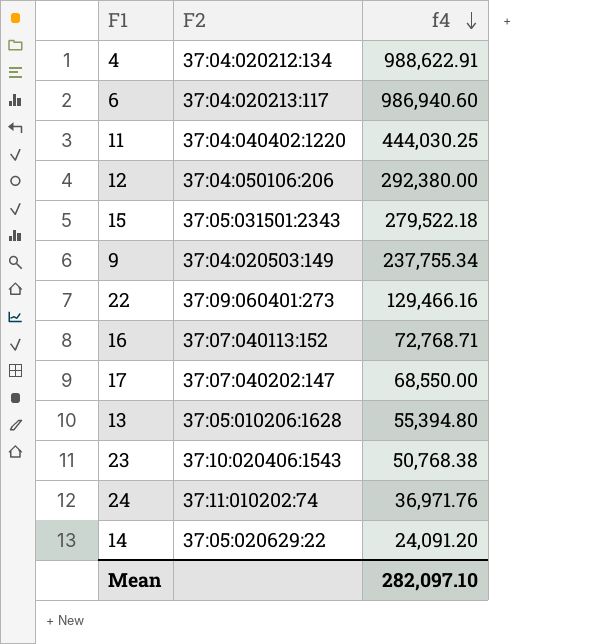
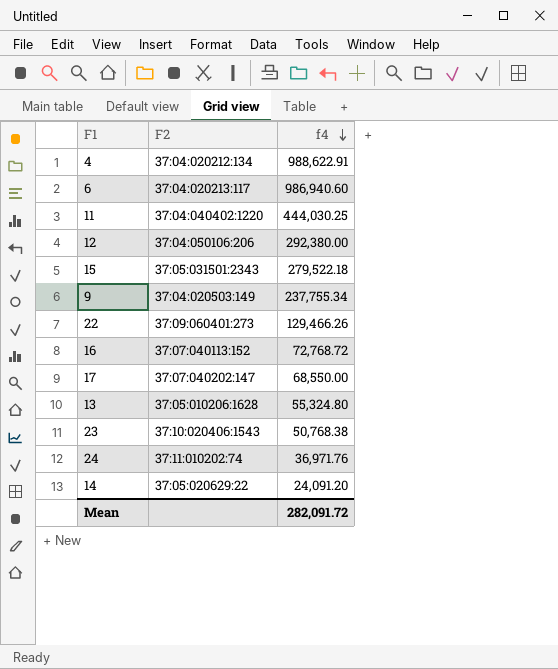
22 | f4: 129,466.16 -> 129,466.26
16 | f4: 72,768.71 -> 72,768.72
13 | f4: 55,394.80 -> 55,324.80
Mean | f4: 282,097.10 -> 282,091.72

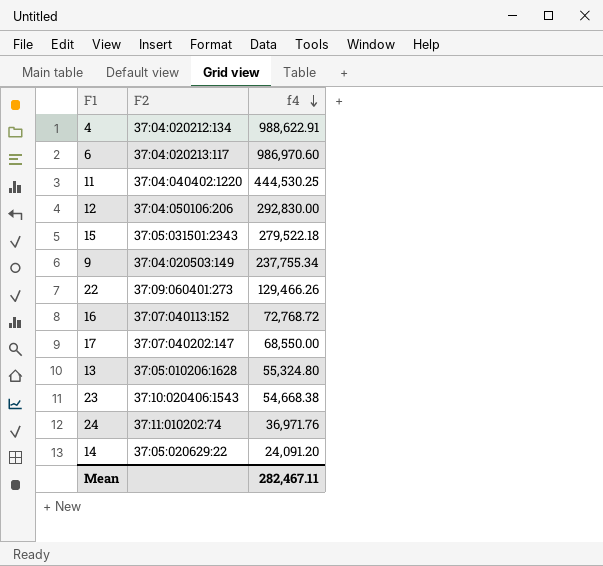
6 | f4: 986,940.60 -> 986,970.60
11 | f4: 444,030.25 -> 444,530.25
12 | f4: 292,380.00 -> 292,830.00
23 | f4: 50,768.38 -> 54,668.38
Mean | f4: 282,091.72 -> 282,467.11

